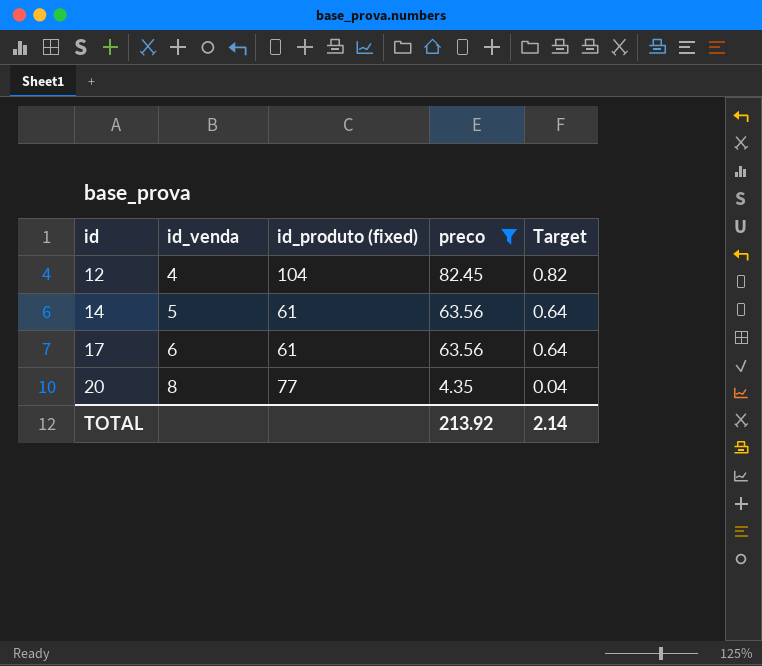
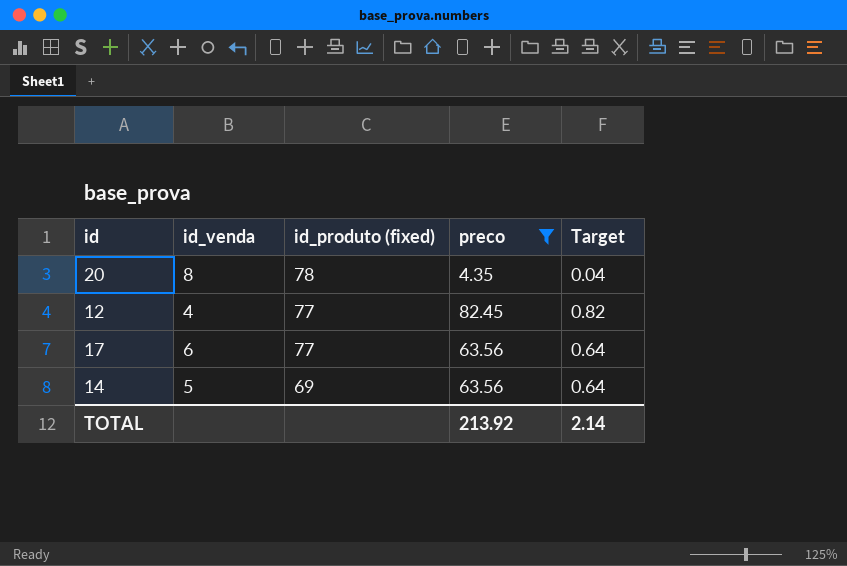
row order: id ascending -> id_produto (fixed) descending
20 | id_produto (fixed): 77 -> 78
12 | id_produto (fixed): 104 -> 77
17 | id_produto (fixed): 61 -> 77
14 | id_produto (fixed): 61 -> 69

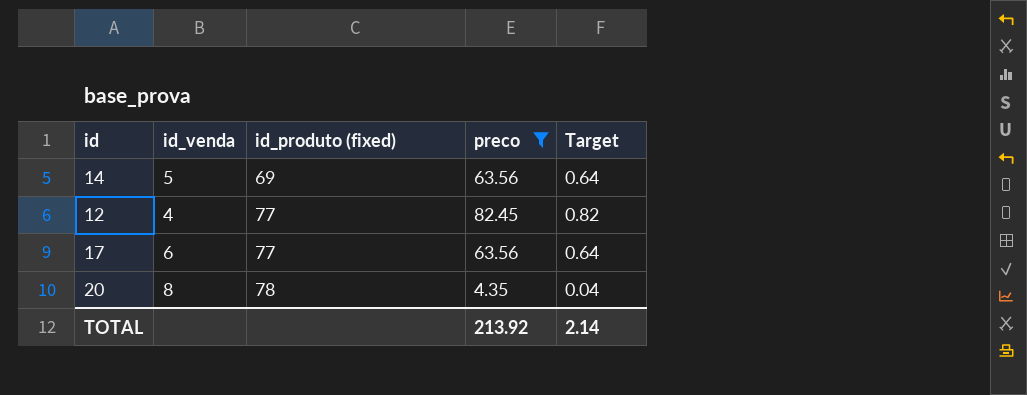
row order: id_produto (fixed) descending -> id_produto (fixed) ascending

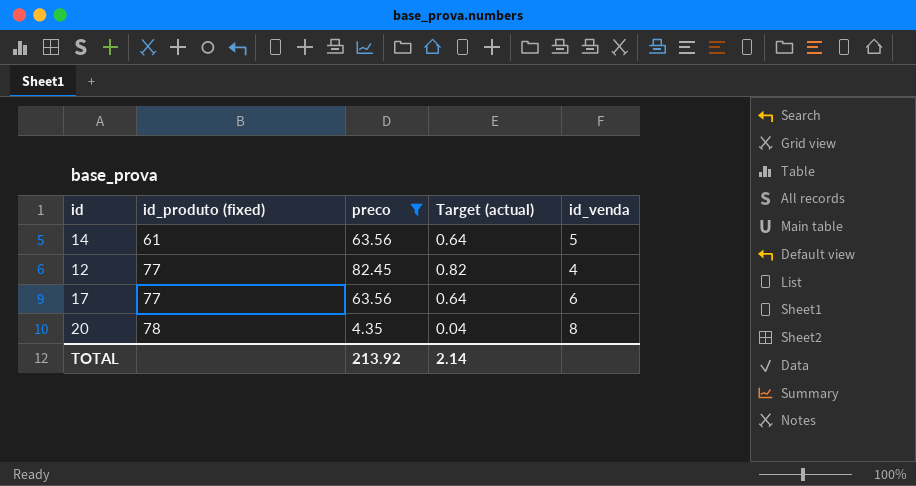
column name: Target -> Target (actual)
column id_venda | position: 2 -> 5
14 | id_produto (fixed): 69 -> 61

